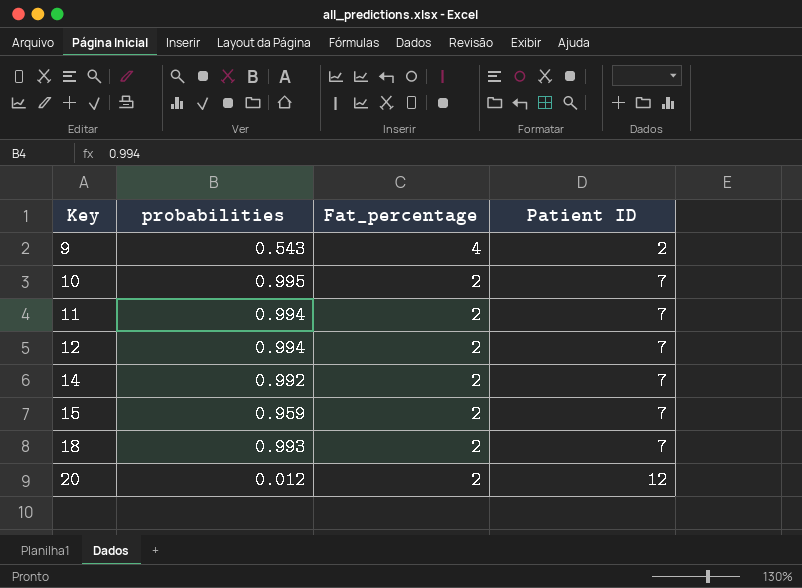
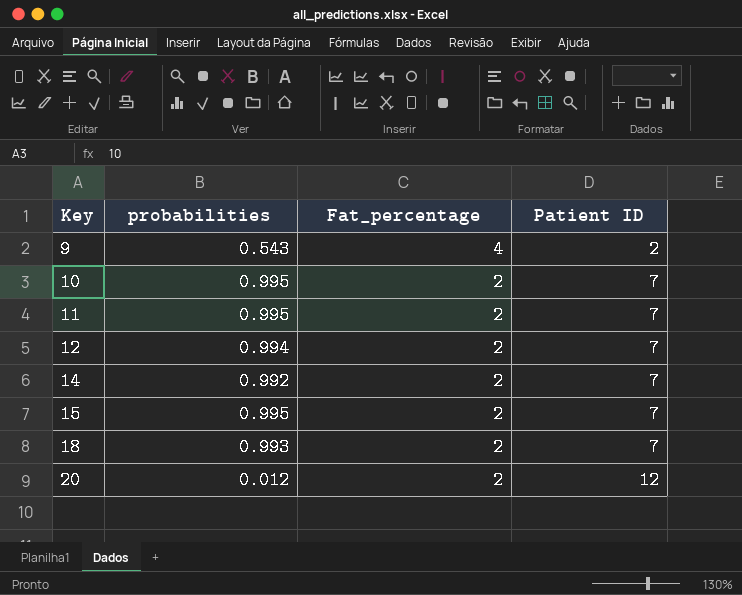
11 | probabilities: 0.994 -> 0.995
15 | probabilities: 0.959 -> 0.995

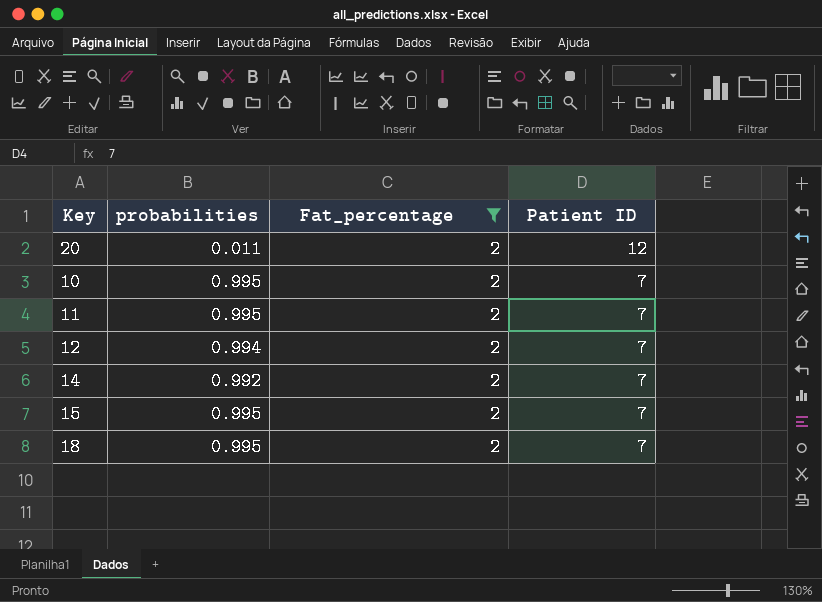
filter: none -> Fat_percentage = 2
row order: Key ascending -> Patient ID descending
20 | probabilities: 0.012 -> 0.011
18 | probabilities: 0.993 -> 0.995

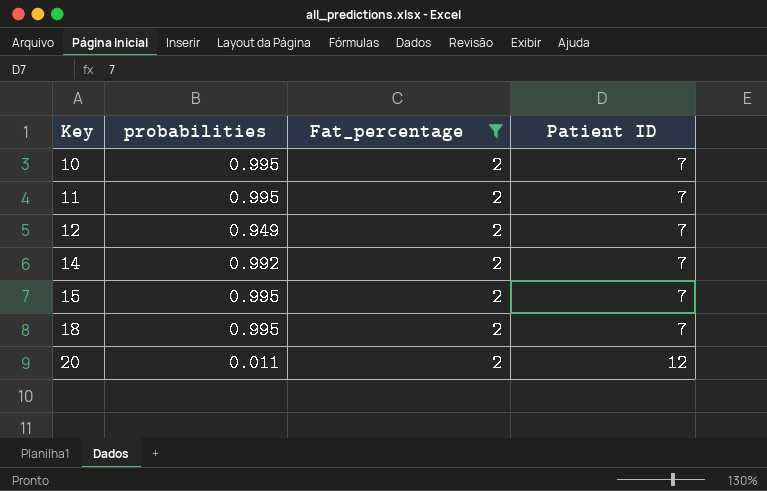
row order: Patient ID descending -> Key ascending
12 | probabilities: 0.994 -> 0.949

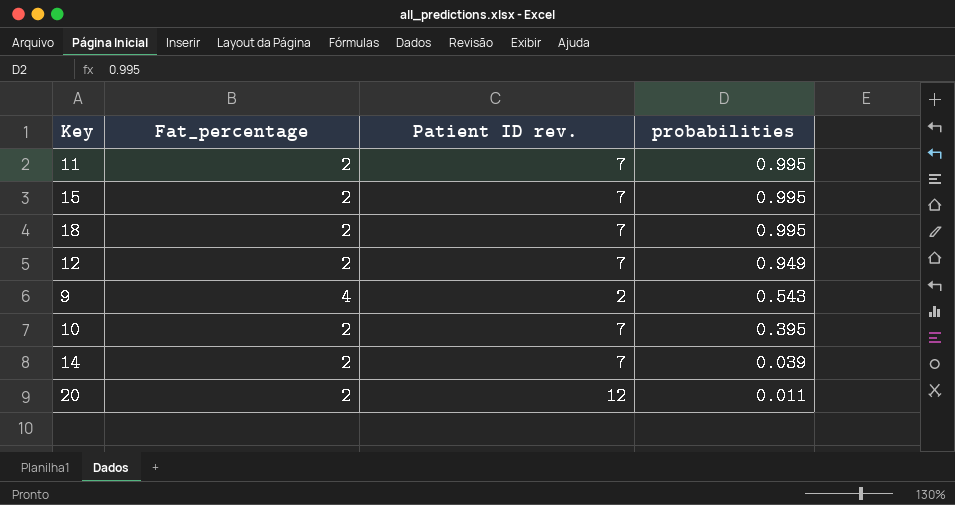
filter: Fat_percentage = 2 -> none
row order: Key ascending -> probabilities descending
column name: Patient ID -> Patient ID rev.
column probabilities | position: 2 -> 4
10 | probabilities: 0.995 -> 0.395
14 | probabilities: 0.992 -> 0.039

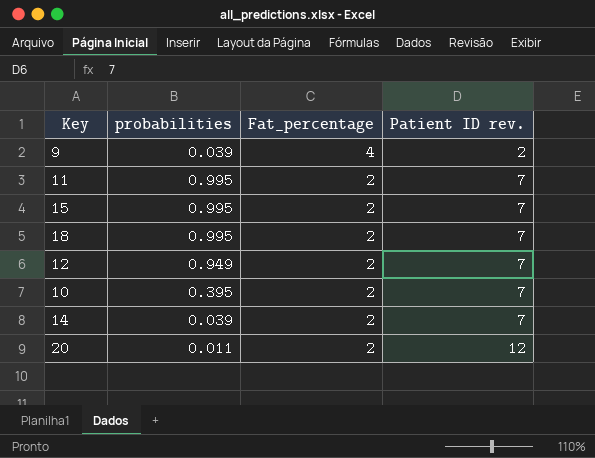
row order: probabilities descending -> Fat_percentage descending
column probabilities | position: 4 -> 2
9 | probabilities: 0.543 -> 0.039

